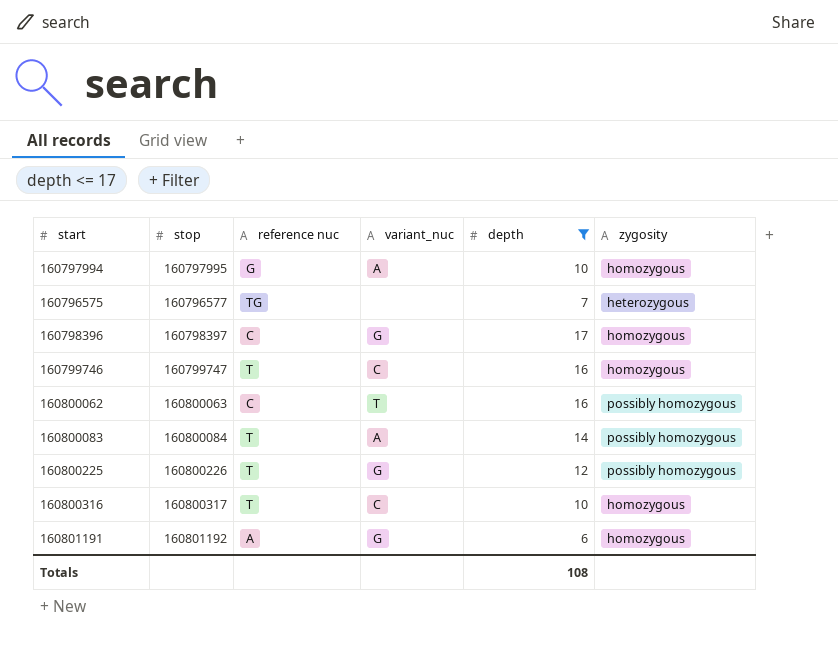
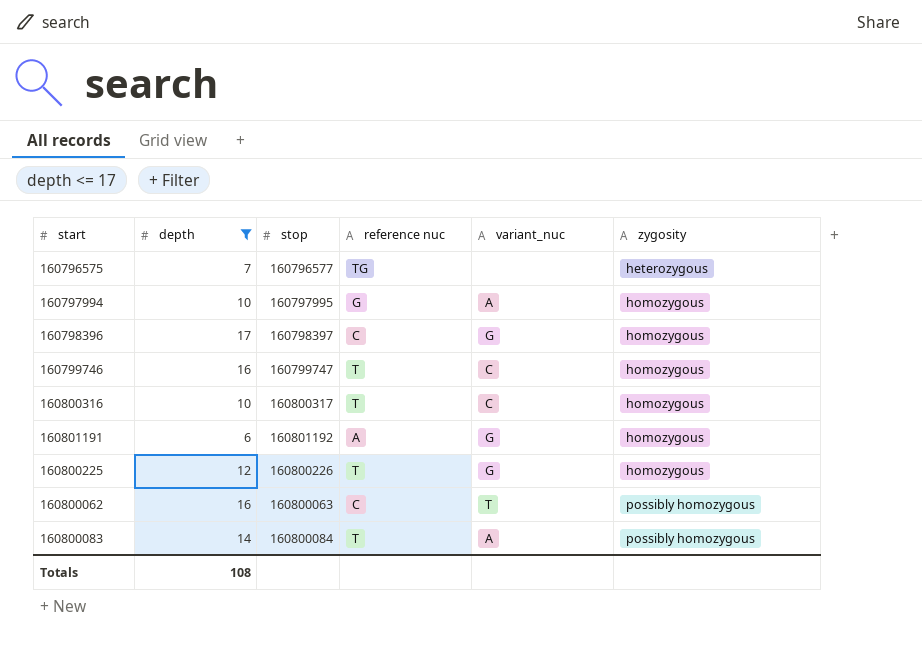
row order: none -> zygosity ascending
column depth | position: 5 -> 2
160800225 | zygosity: possibly homozygous -> homozygous

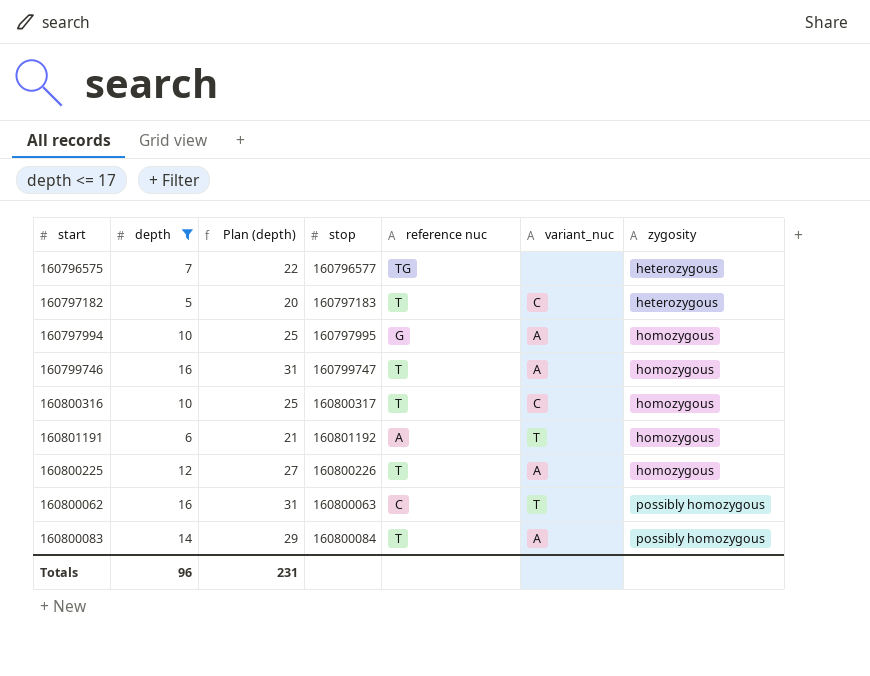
column Plan (depth) | formula: none -> [depth] + 15
row 160798396: 17 | 160798397 | C | G | homozygous -> none
row 160797182: none -> 5 | 20 | 160797183 | T | C | heterozygous
160799746 | variant_nuc: C -> A
160801191 | variant_nuc: G -> T
160800225 | variant_nuc: G -> A
Totals | depth: 108 -> 96

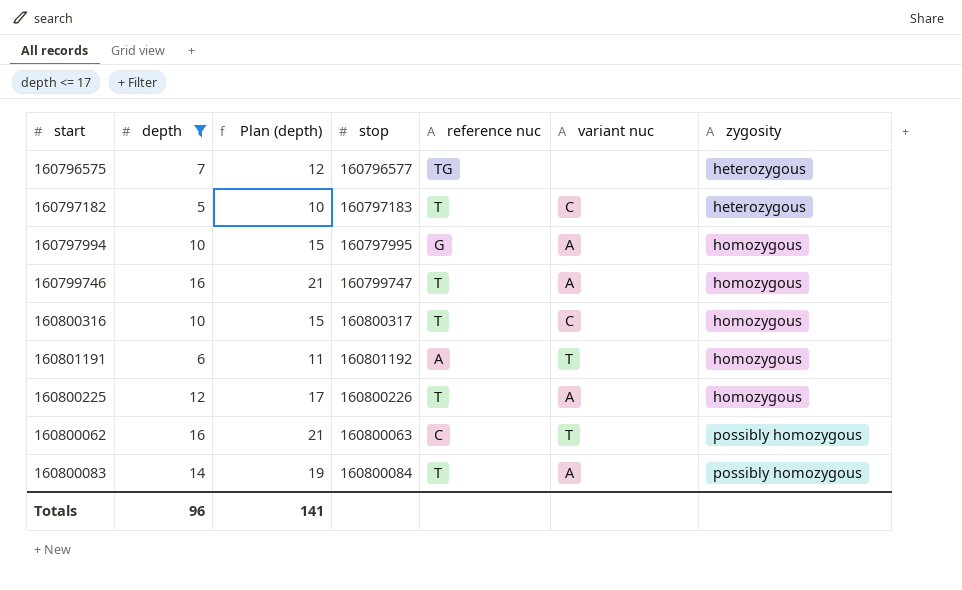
column Plan (depth) | formula: [depth] + 15 -> [depth] + 5
column name: variant_nuc -> variant nuc
Totals | Plan (depth): 231 -> 141

